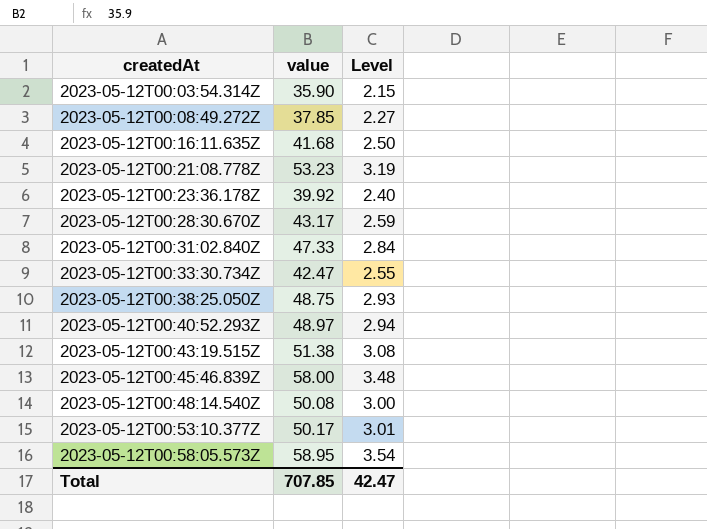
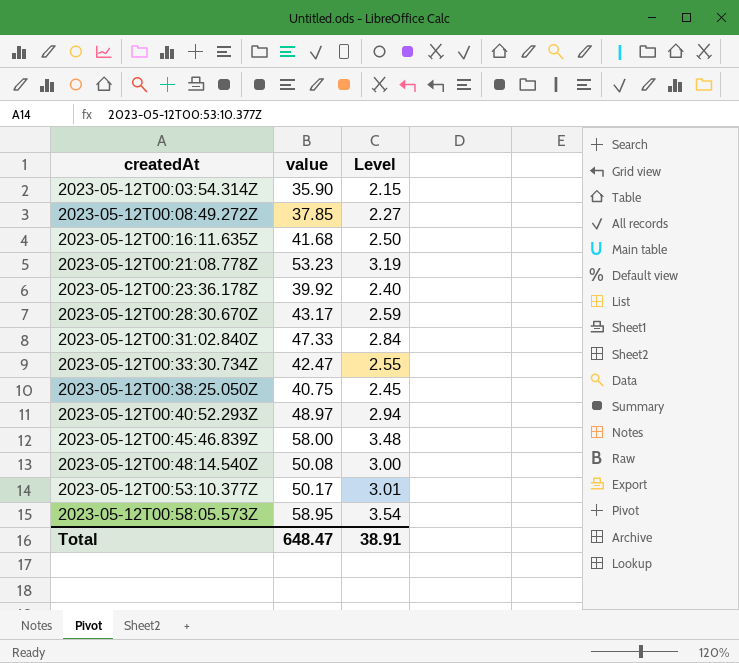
row 2023-05-12T00:43:19.515Z: 51.38 | 3.08 -> none
2023-05-12T00:38:25.050Z | value: 48.75 -> 40.75
2023-05-12T00:38:25.050Z | Level: 2.93 -> 2.45
Total | value: 707.85 -> 648.47
Total | Level: 42.47 -> 38.91

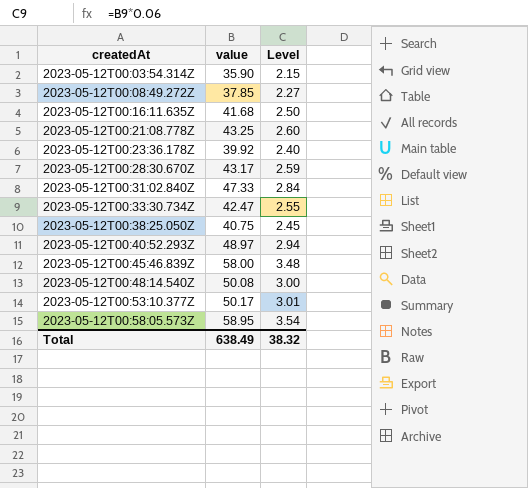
2023-05-12T00:21:08.778Z | value: 53.23 -> 43.25
2023-05-12T00:21:08.778Z | Level: 3.19 -> 2.60
Total | value: 648.47 -> 638.49
Total | Level: 38.91 -> 38.32

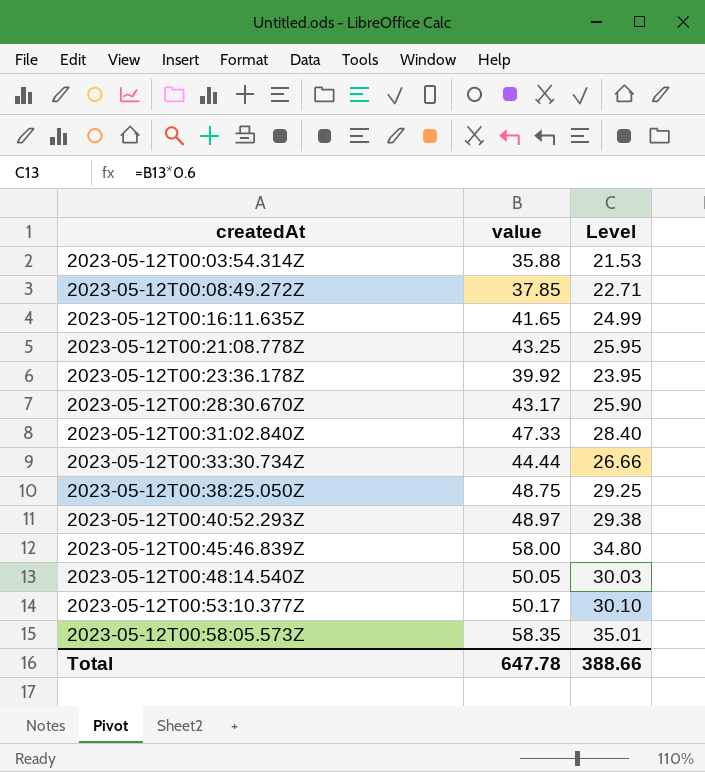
column Level | formula: [value] * 0.06 -> [value] * 0.6
2023-05-12T00:03:54.314Z | value: 35.90 -> 35.88
2023-05-12T00:16:11.635Z | value: 41.68 -> 41.65
2023-05-12T00:33:30.734Z | value: 42.47 -> 44.44
2023-05-12T00:38:25.050Z | value: 40.75 -> 48.75
2023-05-12T00:48:14.540Z | value: 50.08 -> 50.05
2023-05-12T00:58:05.573Z | value: 58.95 -> 58.35
Total | value: 638.49 -> 647.78
Total | Level: 38.32 -> 388.66

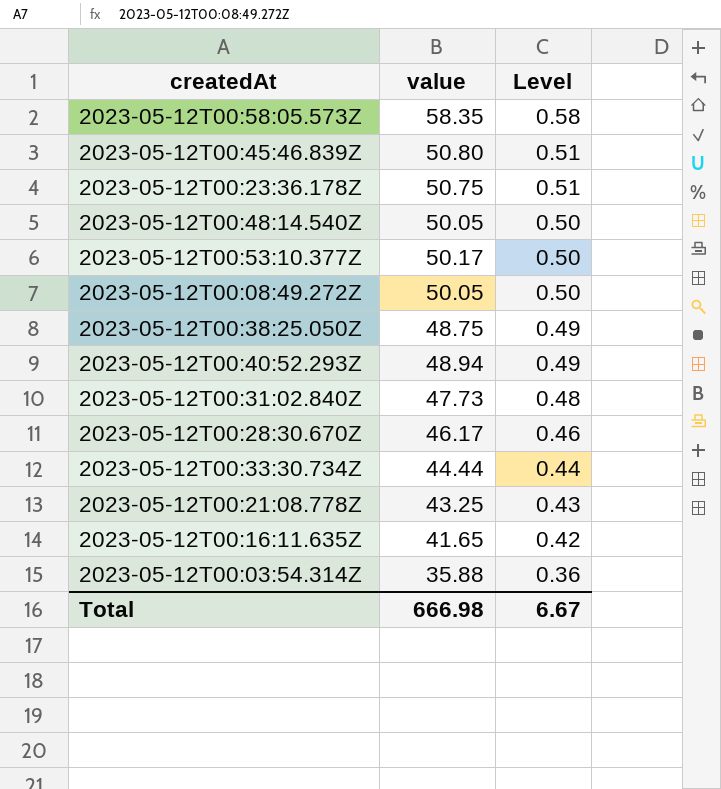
row order: createdAt ascending -> Level descending
column Level | formula: [value] * 0.6 -> [value] * 0.01
2023-05-12T00:45:46.839Z | value: 58.00 -> 50.80
2023-05-12T00:23:36.178Z | value: 39.92 -> 50.75
2023-05-12T00:08:49.272Z | value: 37.85 -> 50.05
2023-05-12T00:40:52.293Z | value: 48.97 -> 48.94
2023-05-12T00:31:02.840Z | value: 47.33 -> 47.73
2023-05-12T00:28:30.670Z | value: 43.17 -> 46.17
Total | value: 647.78 -> 666.98
Total | Level: 388.66 -> 6.67

